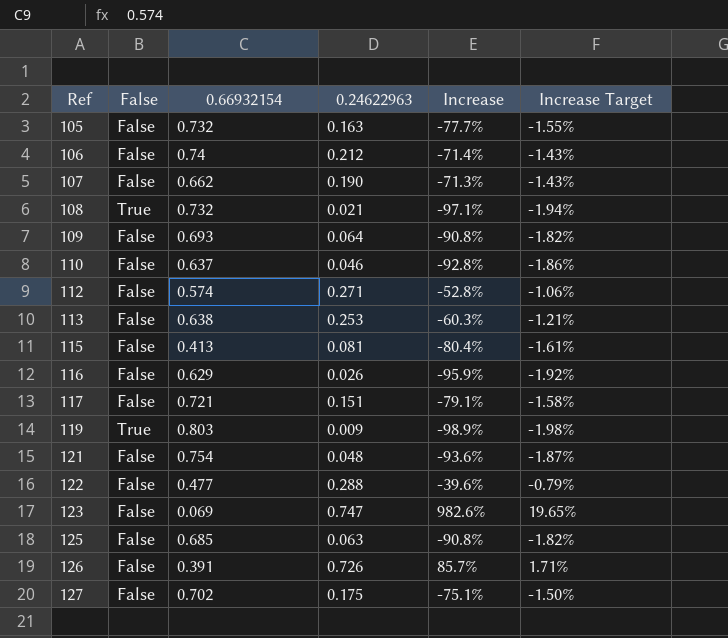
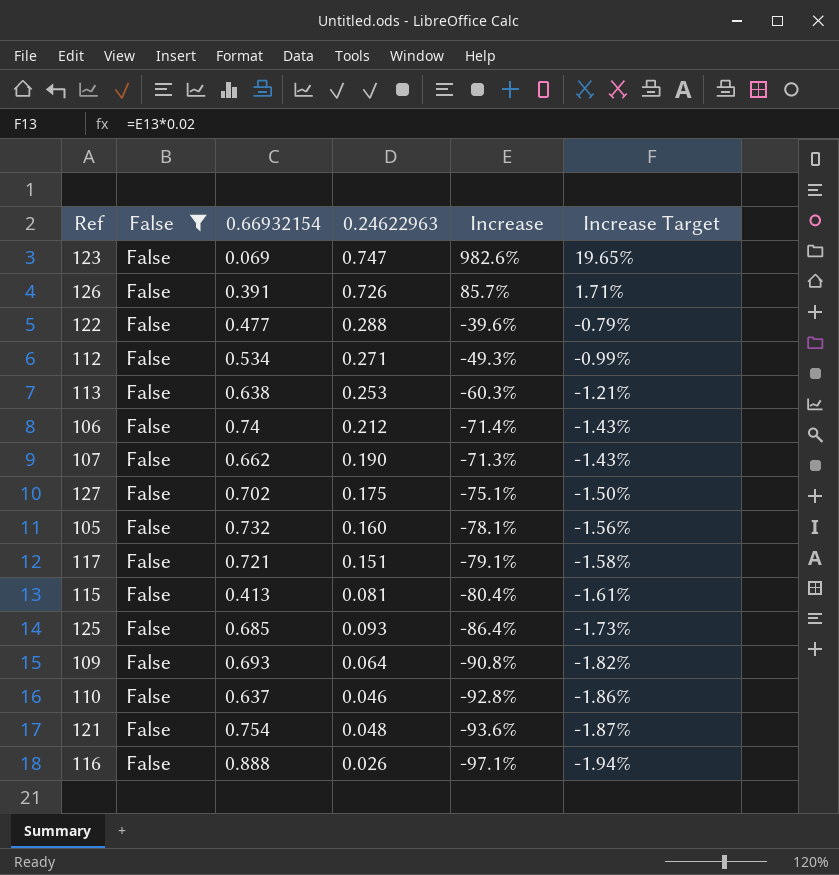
filter: none -> False = False
row order: Ref ascending -> Increase Target descending
112 | 0.66932154: 0.574 -> 0.534
112 | Increase: -52.8% -> -49.3%
112 | Increase Target: -1.06% -> -0.99%
105 | 0.24622963: 0.163 -> 0.160
105 | Increase: -77.7% -> -78.1%
105 | Increase Target: -1.55% -> -1.56%
125 | 0.24622963: 0.063 -> 0.093
125 | Increase: -90.8% -> -86.4%
125 | Increase Target: -1.82% -> -1.73%
116 | 0.66932154: 0.629 -> 0.888
116 | Increase: -95.9% -> -97.1%
116 | Increase Target: -1.92% -> -1.94%

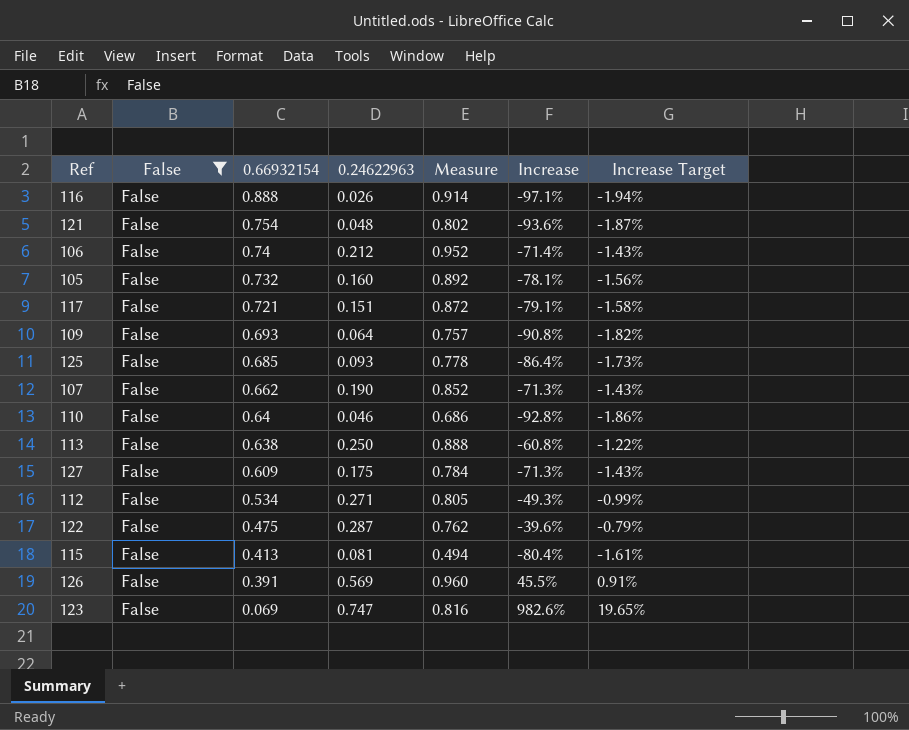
row order: Increase Target descending -> 0.66932154 descending
column Measure | formula: none -> [0.66932154] + [0.24622963]
110 | 0.66932154: 0.637 -> 0.64
113 | 0.24622963: 0.253 -> 0.250
113 | Increase: -60.3% -> -60.8%
113 | Increase Target: -1.21% -> -1.22%
127 | 0.66932154: 0.702 -> 0.609
127 | Increase: -75.1% -> -71.3%
127 | Increase Target: -1.50% -> -1.43%
122 | 0.66932154: 0.477 -> 0.475
122 | 0.24622963: 0.288 -> 0.287
126 | 0.24622963: 0.726 -> 0.569
126 | Increase: 85.7% -> 45.5%
126 | Increase Target: 1.71% -> 0.91%

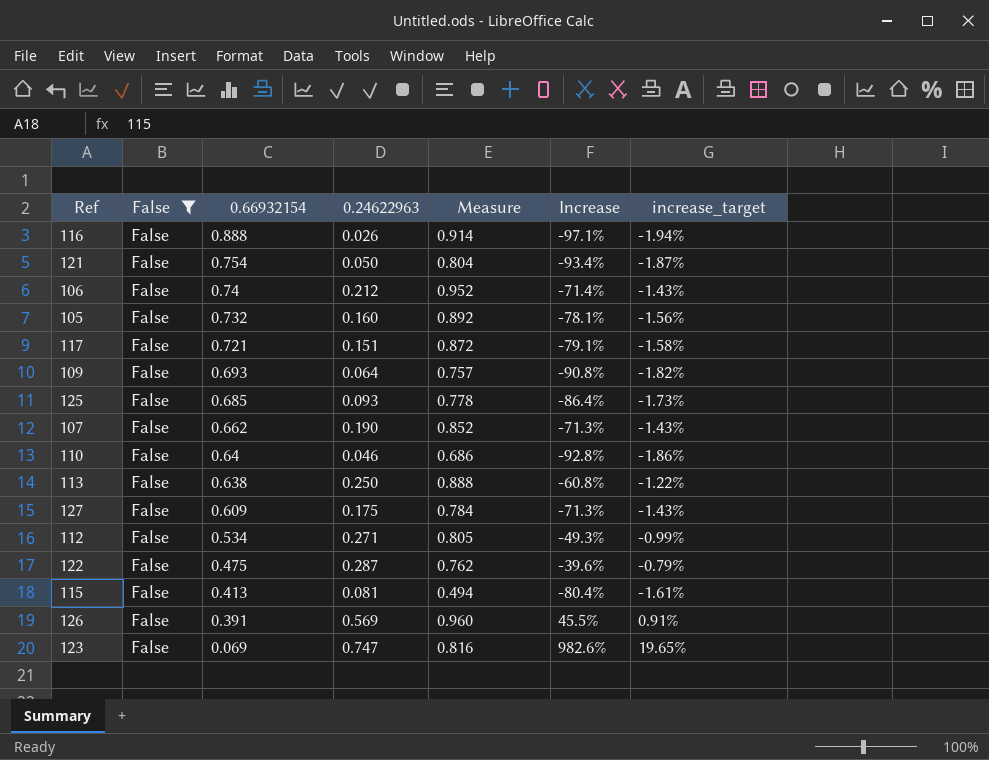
column name: Increase Target -> increase_target
121 | 0.24622963: 0.048 -> 0.050
121 | Measure: 0.802 -> 0.804
121 | Increase: -93.6% -> -93.4%

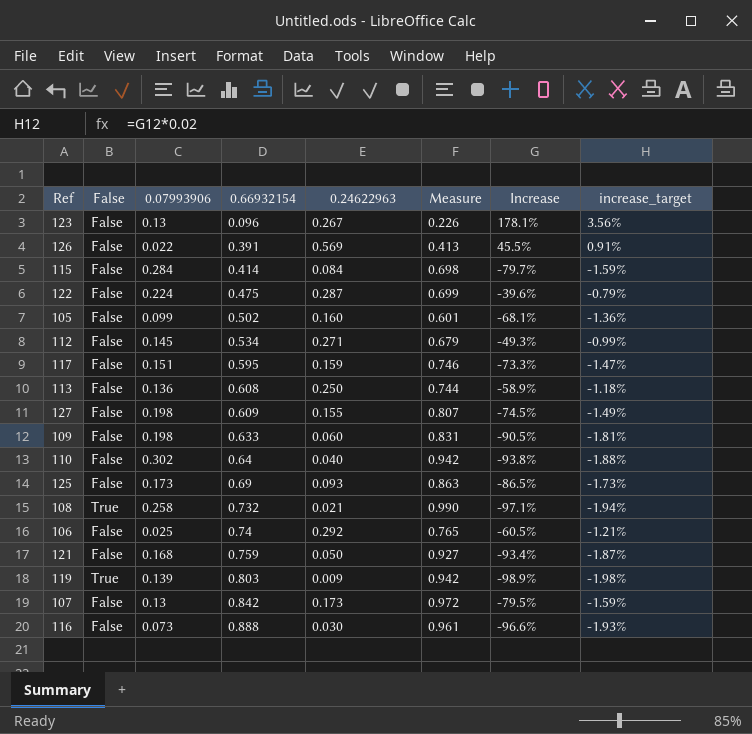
filter: False = False -> none
row order: 0.66932154 descending -> 0.66932154 ascending
column 0.07993906 | position: none -> 3
column Measure | formula: [0.66932154] + [0.24622963] -> [0.07993906] + [0.66932154]
123 | 0.66932154: 0.069 -> 0.096
123 | 0.24622963: 0.747 -> 0.267
123 | Increase: 982.6% -> 178.1%
123 | increase_target: 19.65% -> 3.56%
115 | 0.66932154: 0.413 -> 0.414
115 | 0.24622963: 0.081 -> 0.084
115 | Increase: -80.4% -> -79.7%
115 | increase_target: -1.61% -> -1.59%
105 | 0.66932154: 0.732 -> 0.502
105 | Increase: -78.1% -> -68.1%
105 | increase_target: -1.56% -> -1.36%
117 | 0.66932154: 0.721 -> 0.595
117 | 0.24622963: 0.151 -> 0.159
117 | Increase: -79.1% -> -73.3%
117 | increase_target: -1.58% -> -1.47%
113 | 0.66932154: 0.638 -> 0.608
113 | Increase: -60.8% -> -58.9%
113 | increase_target: -1.22% -> -1.18%
127 | 0.24622963: 0.175 -> 0.155
127 | Increase: -71.3% -> -74.5%
127 | increase_target: -1.43% -> -1.49%
109 | 0.66932154: 0.693 -> 0.633
109 | 0.24622963: 0.064 -> 0.060
109 | Increase: -90.8% -> -90.5%
109 | increase_target: -1.82% -> -1.81%
110 | 0.24622963: 0.046 -> 0.040
110 | Increase: -92.8% -> -93.8%
110 | increase_target: -1.86% -> -1.88%
125 | 0.66932154: 0.685 -> 0.69
125 | Increase: -86.4% -> -86.5%
106 | 0.24622963: 0.212 -> 0.292
106 | Increase: -71.4% -> -60.5%
106 | increase_target: -1.43% -> -1.21%
121 | 0.66932154: 0.754 -> 0.759
107 | 0.66932154: 0.662 -> 0.842
107 | 0.24622963: 0.190 -> 0.173
107 | Increase: -71.3% -> -79.5%
107 | increase_target: -1.43% -> -1.59%
116 | 0.24622963: 0.026 -> 0.030
116 | Increase: -97.1% -> -96.6%
116 | increase_target: -1.94% -> -1.93%

